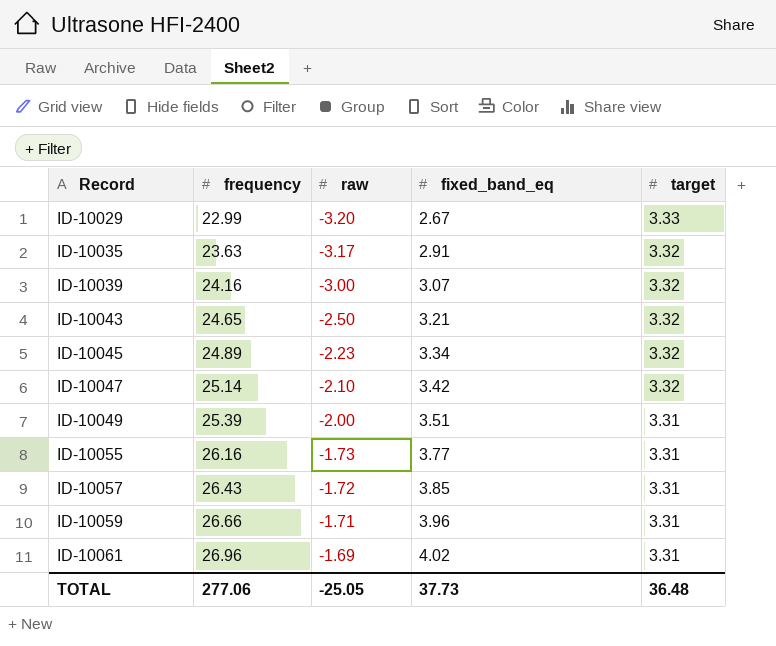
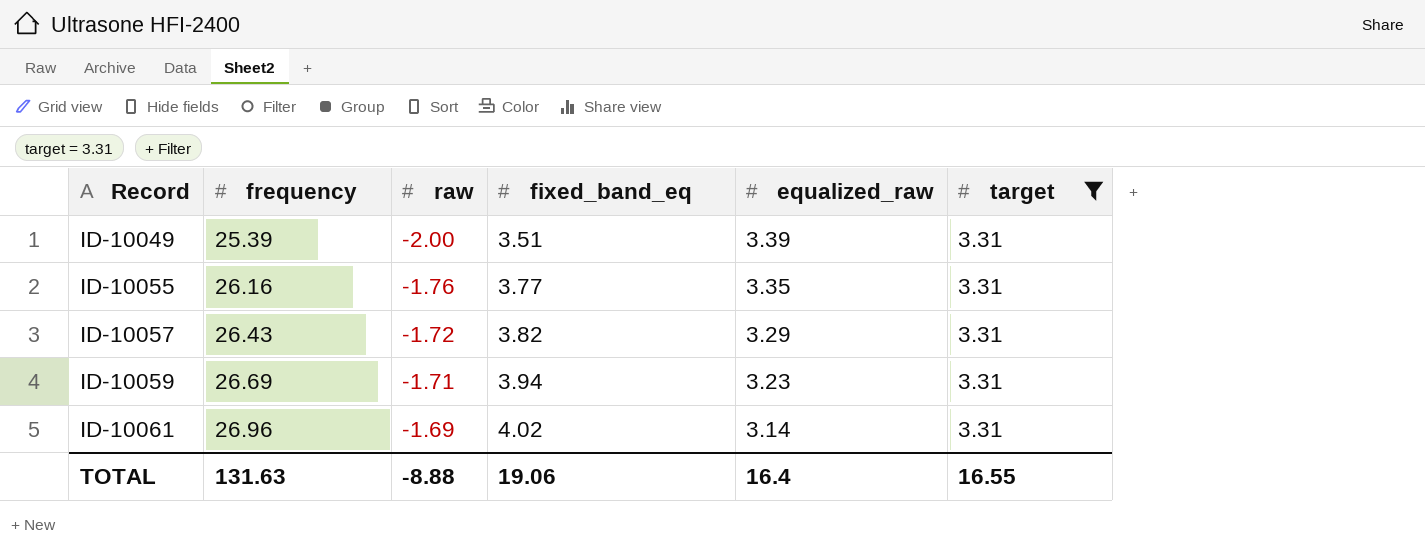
filter: none -> target = 3.31
column equalized_raw | position: none -> 5
ID-10055 | raw: -1.73 -> -1.76
ID-10057 | fixed_band_eq: 3.85 -> 3.82
ID-10059 | frequency: 26.66 -> 26.69
ID-10059 | fixed_band_eq: 3.96 -> 3.94
TOTAL | frequency: 277.06 -> 131.63
TOTAL | raw: -25.05 -> -8.88
TOTAL | fixed_band_eq: 37.73 -> 19.06
TOTAL | target: 36.48 -> 16.55

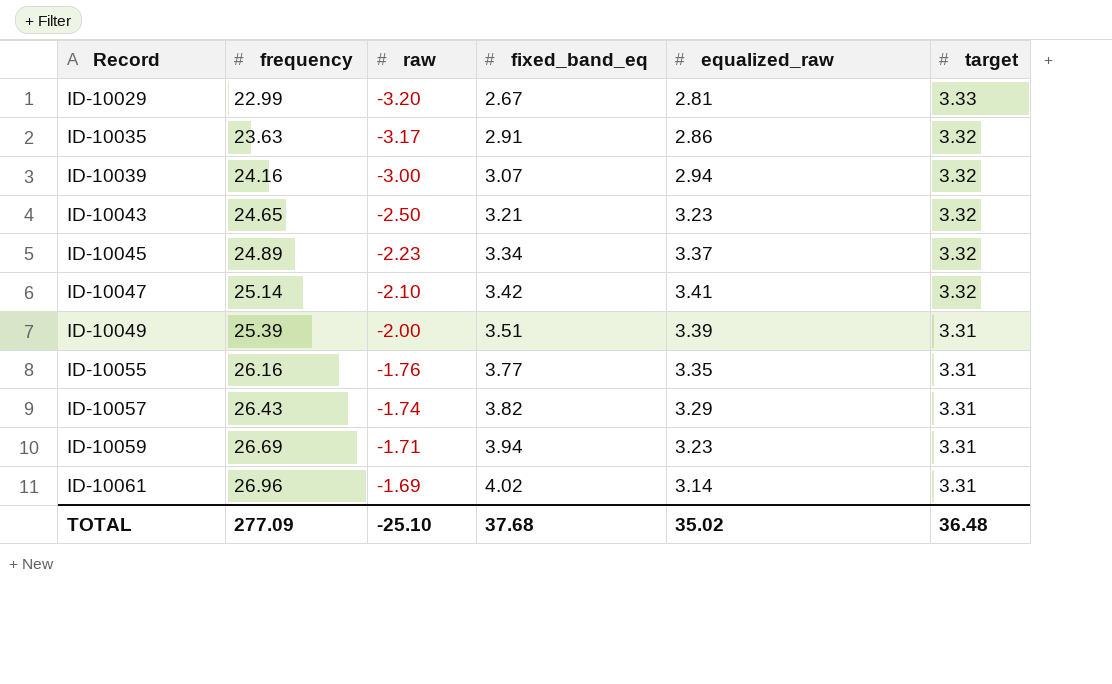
filter: target = 3.31 -> none
ID-10057 | raw: -1.72 -> -1.74
TOTAL | frequency: 131.63 -> 277.09
TOTAL | raw: -8.88 -> -25.10
TOTAL | fixed_band_eq: 19.06 -> 37.68
TOTAL | equalized_raw: 16.4 -> 35.02
TOTAL | target: 16.55 -> 36.48

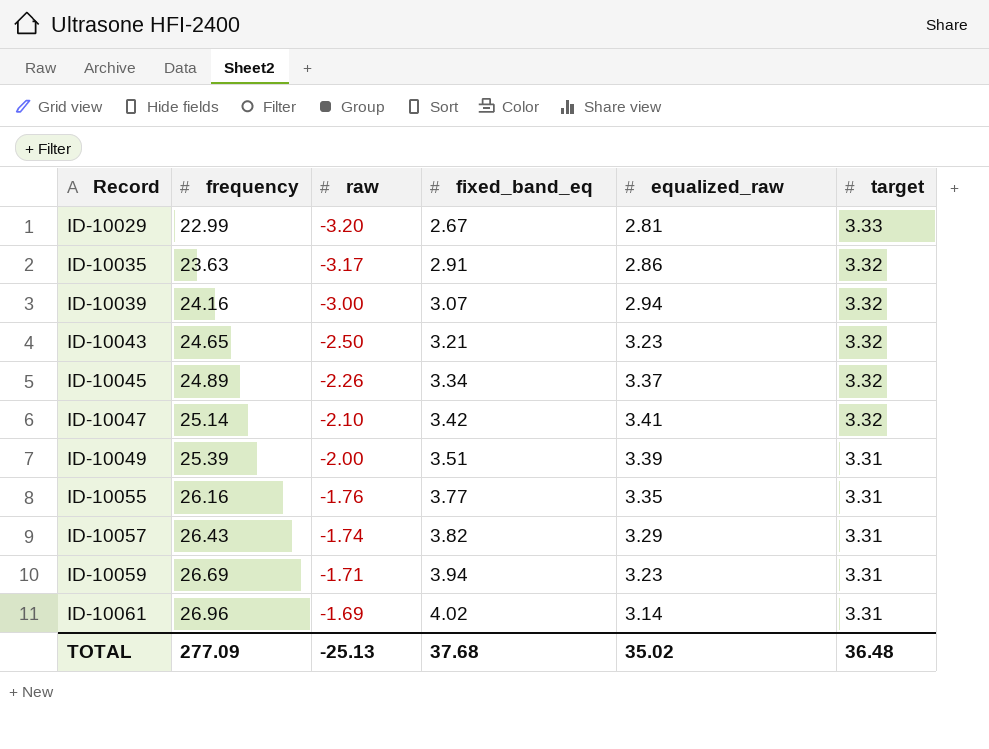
ID-10045 | raw: -2.23 -> -2.26
TOTAL | raw: -25.10 -> -25.13

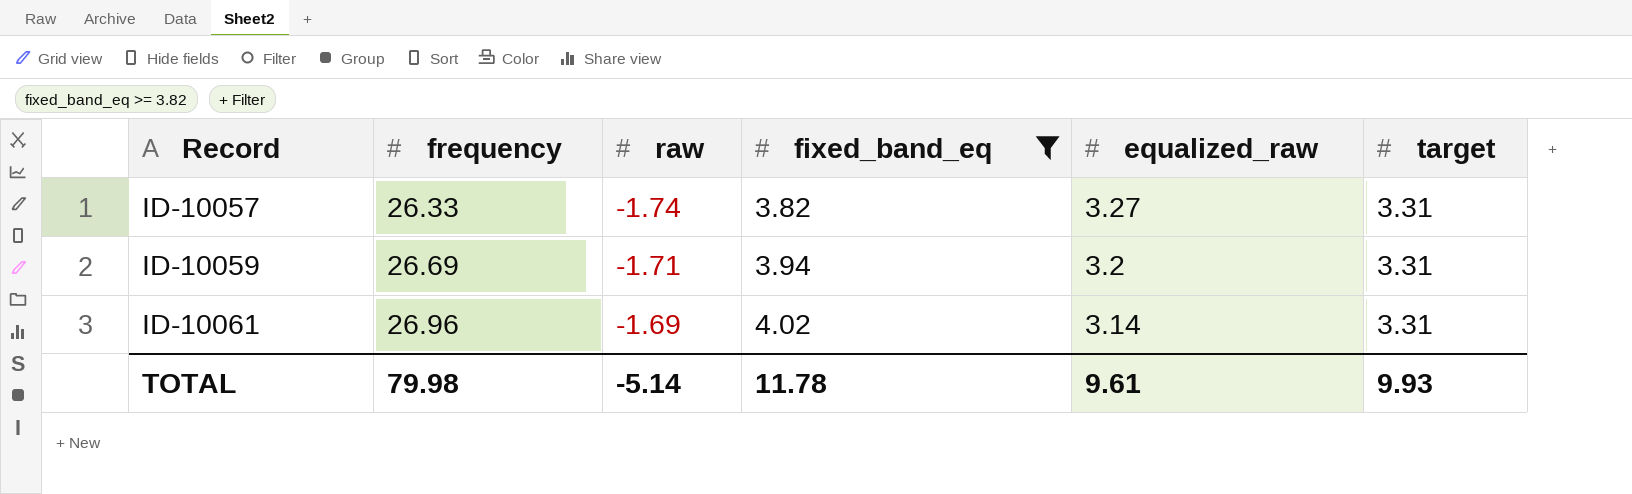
filter: none -> fixed_band_eq >= 3.82
ID-10057 | frequency: 26.43 -> 26.33
ID-10057 | equalized_raw: 3.29 -> 3.27
ID-10059 | equalized_raw: 3.23 -> 3.2
TOTAL | frequency: 277.09 -> 79.98
TOTAL | raw: -25.13 -> -5.14
TOTAL | fixed_band_eq: 37.68 -> 11.78
TOTAL | equalized_raw: 35.02 -> 9.61
TOTAL | target: 36.48 -> 9.93

